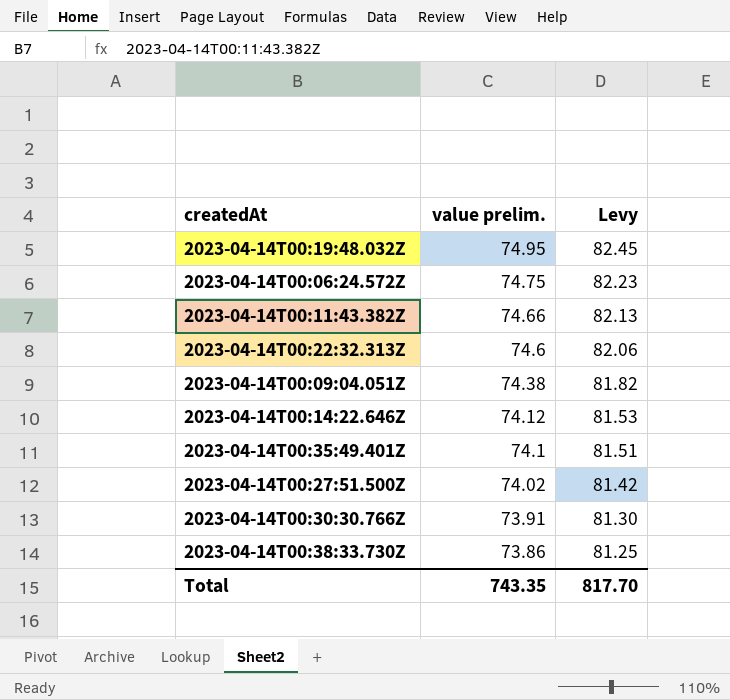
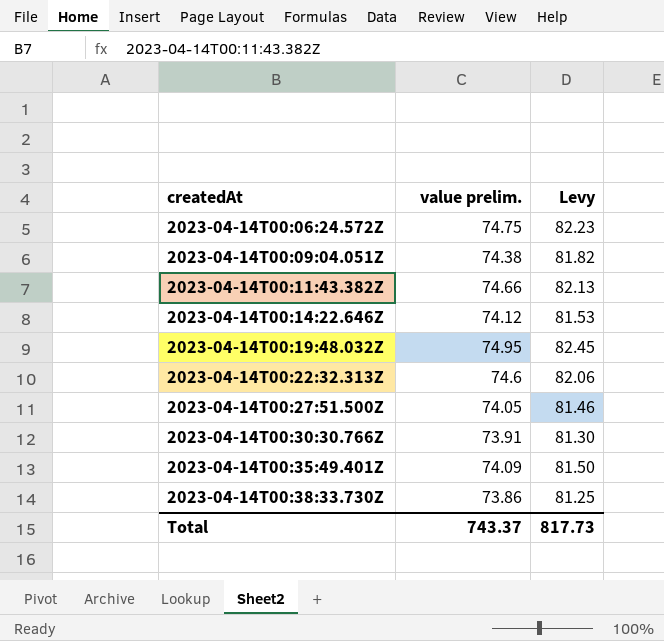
row order: value prelim. descending -> createdAt ascending
2023-04-14T00:27:51.500Z | value prelim.: 74.02 -> 74.05
2023-04-14T00:27:51.500Z | Levy: 81.42 -> 81.46
2023-04-14T00:35:49.401Z | value prelim.: 74.1 -> 74.09
2023-04-14T00:35:49.401Z | Levy: 81.51 -> 81.50
Total | value prelim.: 743.35 -> 743.37
Total | Levy: 817.70 -> 817.73

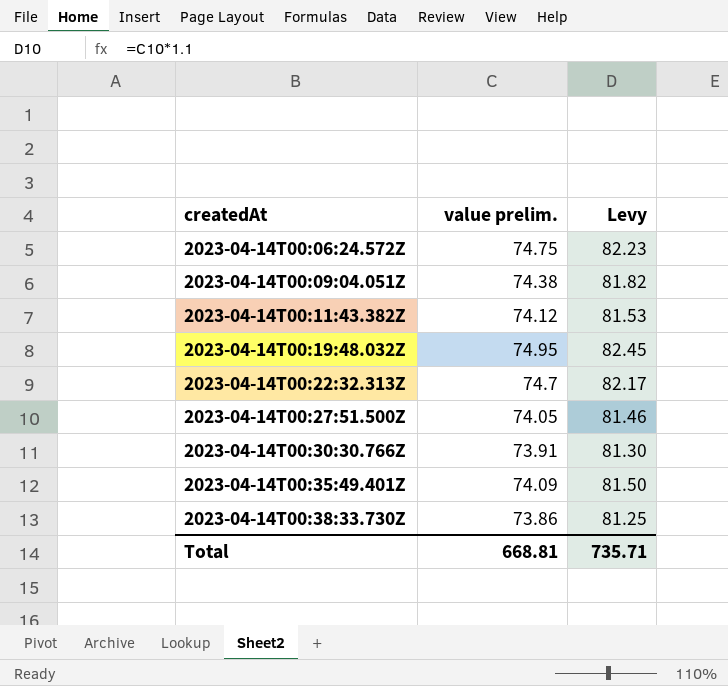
row 2023-04-14T00:14:22.646Z: 74.12 | 81.53 -> none
2023-04-14T00:11:43.382Z | value prelim.: 74.66 -> 74.12
2023-04-14T00:11:43.382Z | Levy: 82.13 -> 81.53
2023-04-14T00:22:32.313Z | value prelim.: 74.6 -> 74.7
2023-04-14T00:22:32.313Z | Levy: 82.06 -> 82.17
Total | value prelim.: 743.37 -> 668.81
Total | Levy: 817.73 -> 735.71

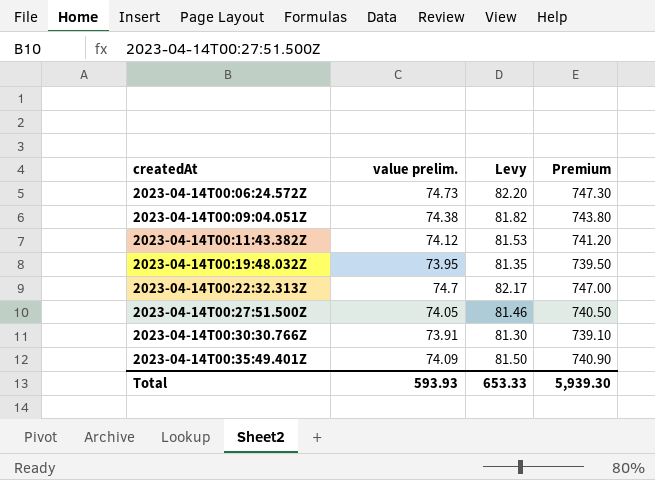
column Premium | formula: none -> [value prelim.] * 10
row 2023-04-14T00:38:33.730Z: 73.86 | 81.25 -> none
2023-04-14T00:06:24.572Z | value prelim.: 74.75 -> 74.73
2023-04-14T00:06:24.572Z | Levy: 82.23 -> 82.20
2023-04-14T00:19:48.032Z | value prelim.: 74.95 -> 73.95
2023-04-14T00:19:48.032Z | Levy: 82.45 -> 81.35
Total | value prelim.: 668.81 -> 593.93
Total | Levy: 735.71 -> 653.33

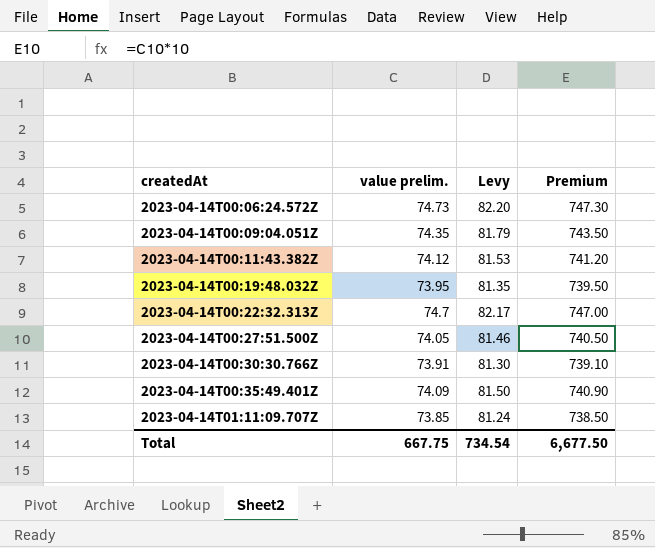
2023-04-14T00:09:04.051Z | value prelim.: 74.38 -> 74.35
2023-04-14T00:09:04.051Z | Levy: 81.82 -> 81.79
2023-04-14T00:09:04.051Z | Premium: 743.80 -> 743.50
row 2023-04-14T01:11:09.707Z: none -> 73.85 | 81.24 | 738.50
Total | value prelim.: 593.93 -> 667.75
Total | Levy: 653.33 -> 734.54
Total | Premium: 5,939.30 -> 6,677.50

